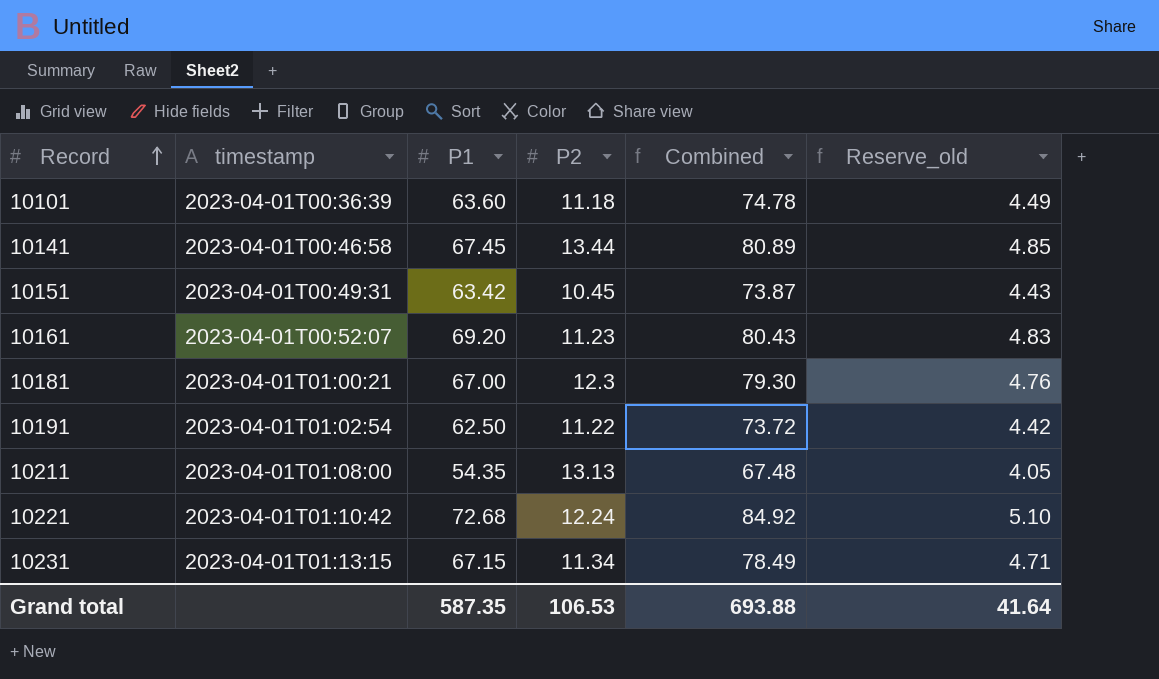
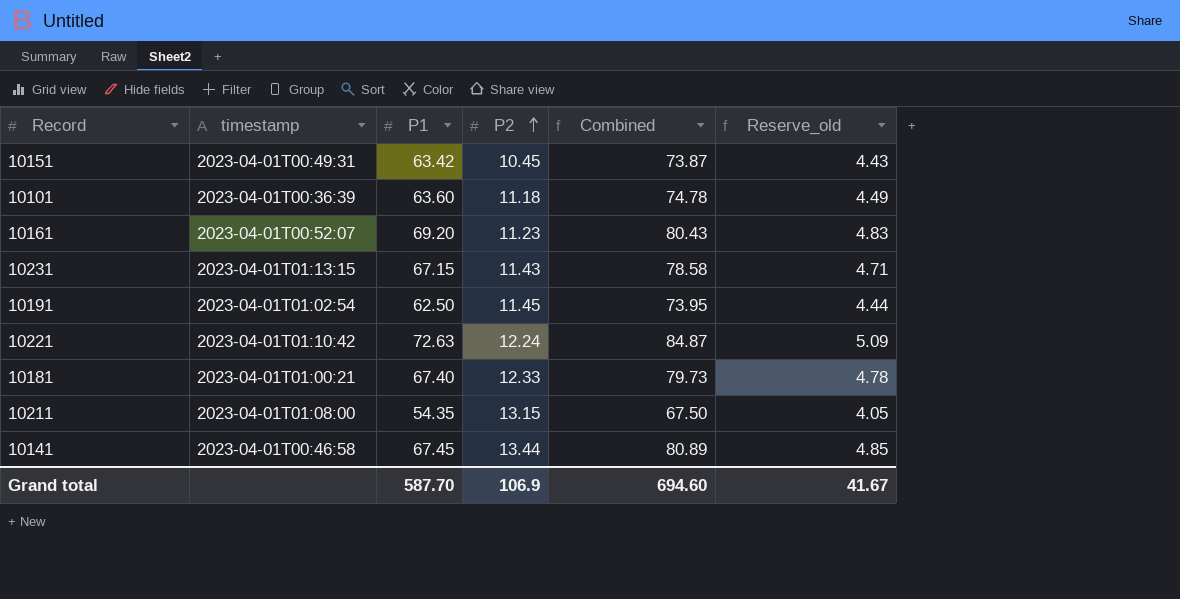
row order: Record ascending -> P2 ascending
10231 | P2: 11.34 -> 11.43
10231 | Combined: 78.49 -> 78.58
10191 | P2: 11.22 -> 11.45
10191 | Combined: 73.72 -> 73.95
10191 | Reserve_old: 4.42 -> 4.44
10221 | P1: 72.68 -> 72.63
10221 | Combined: 84.92 -> 84.87
10221 | Reserve_old: 5.10 -> 5.09
10181 | P1: 67.00 -> 67.40
10181 | P2: 12.3 -> 12.33
10181 | Combined: 79.30 -> 79.73
10181 | Reserve_old: 4.76 -> 4.78
10211 | P2: 13.13 -> 13.15
10211 | Combined: 67.48 -> 67.50
Grand total | P1: 587.35 -> 587.70
Grand total | P2: 106.53 -> 106.9
Grand total | Combined: 693.88 -> 694.60
Grand total | Reserve_old: 41.64 -> 41.67

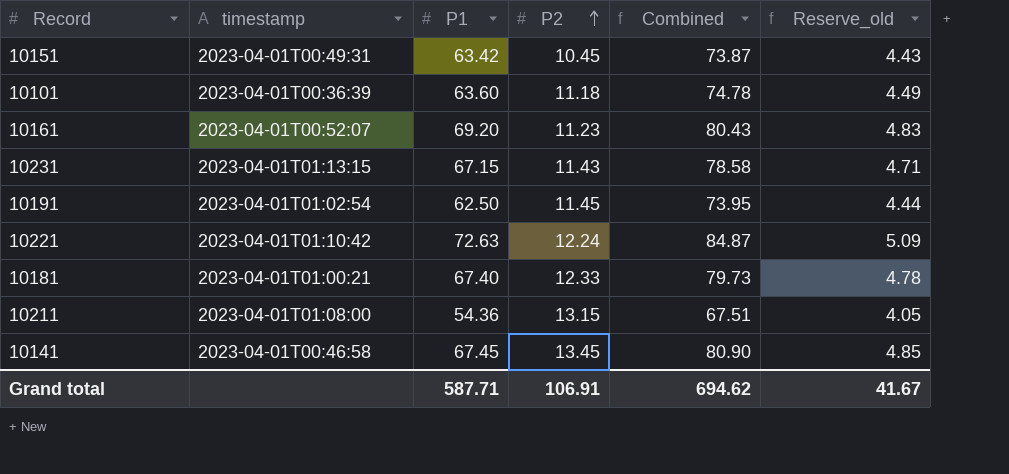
10211 | P1: 54.35 -> 54.36
10211 | Combined: 67.50 -> 67.51
10141 | P2: 13.44 -> 13.45
10141 | Combined: 80.89 -> 80.90
Grand total | P1: 587.70 -> 587.71
Grand total | P2: 106.9 -> 106.91
Grand total | Combined: 694.60 -> 694.62

